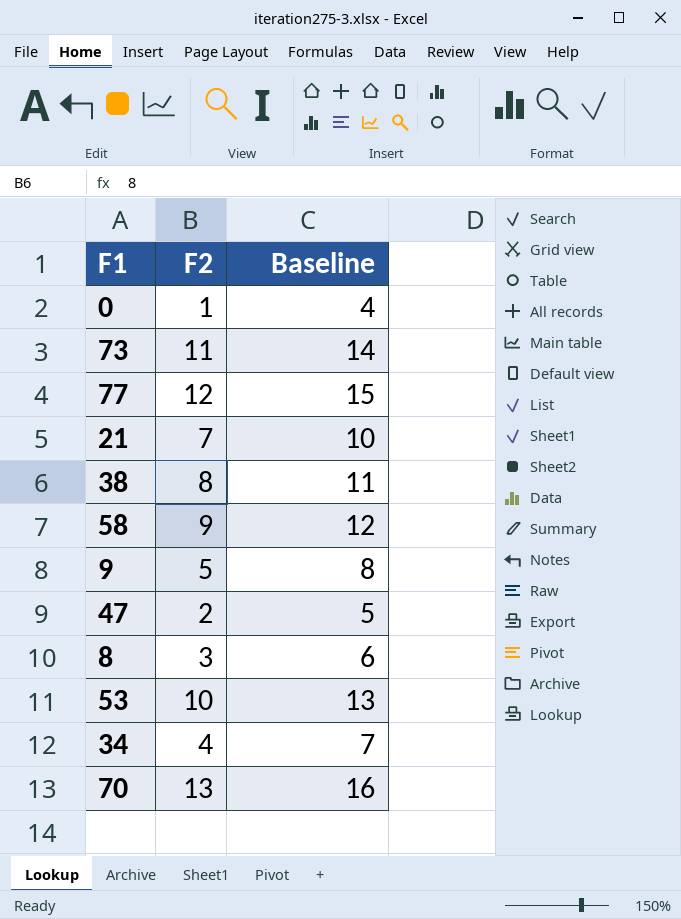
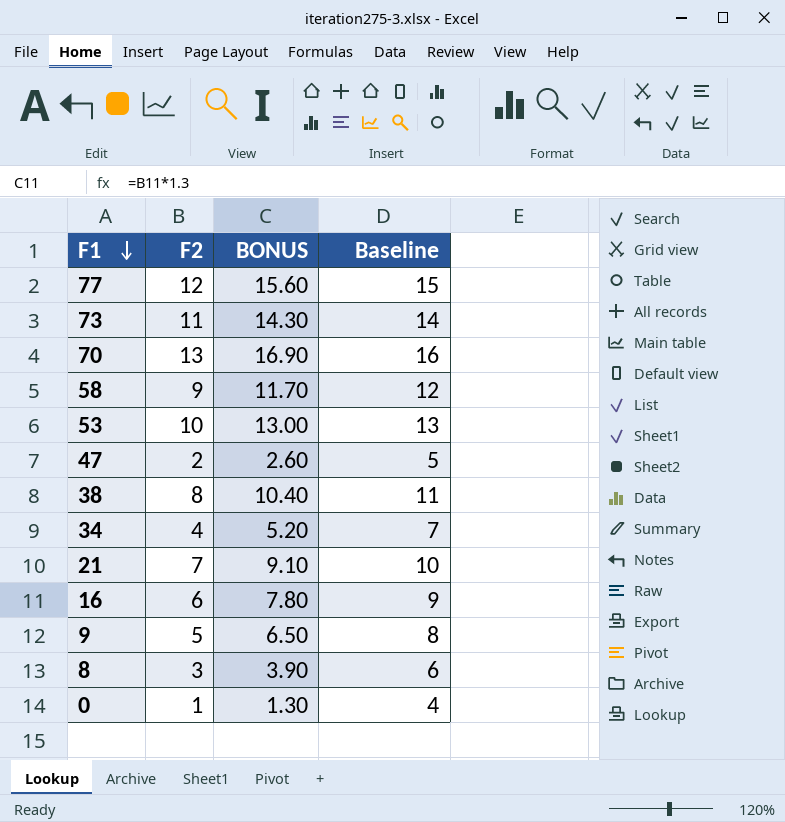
row order: none -> F1 descending
column BONUS | formula: none -> [F2] * 1.3
row 16: none -> 6 | 7.80 | 9

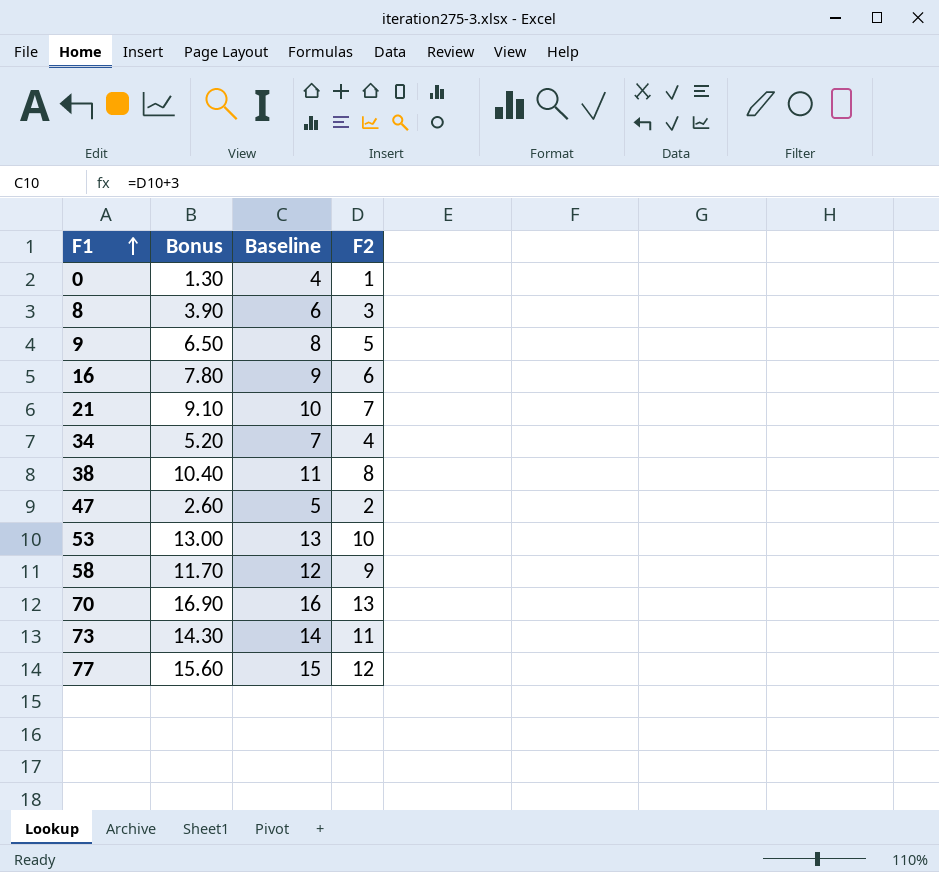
row order: F1 descending -> F1 ascending
column name: BONUS -> Bonus
column F2 | position: 2 -> 4

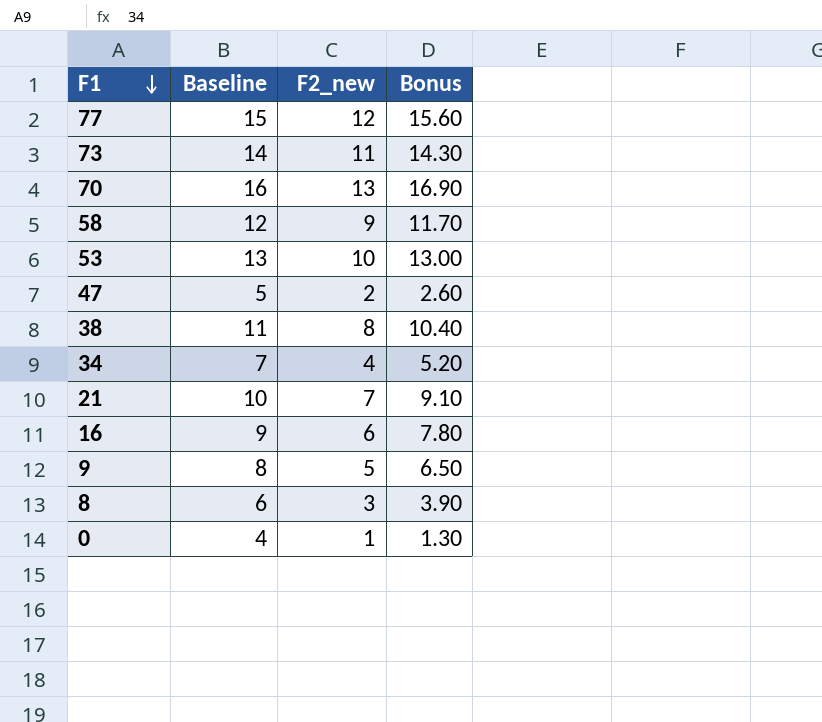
row order: F1 ascending -> F1 descending
column name: F2 -> F2_new
column Bonus | position: 2 -> 4

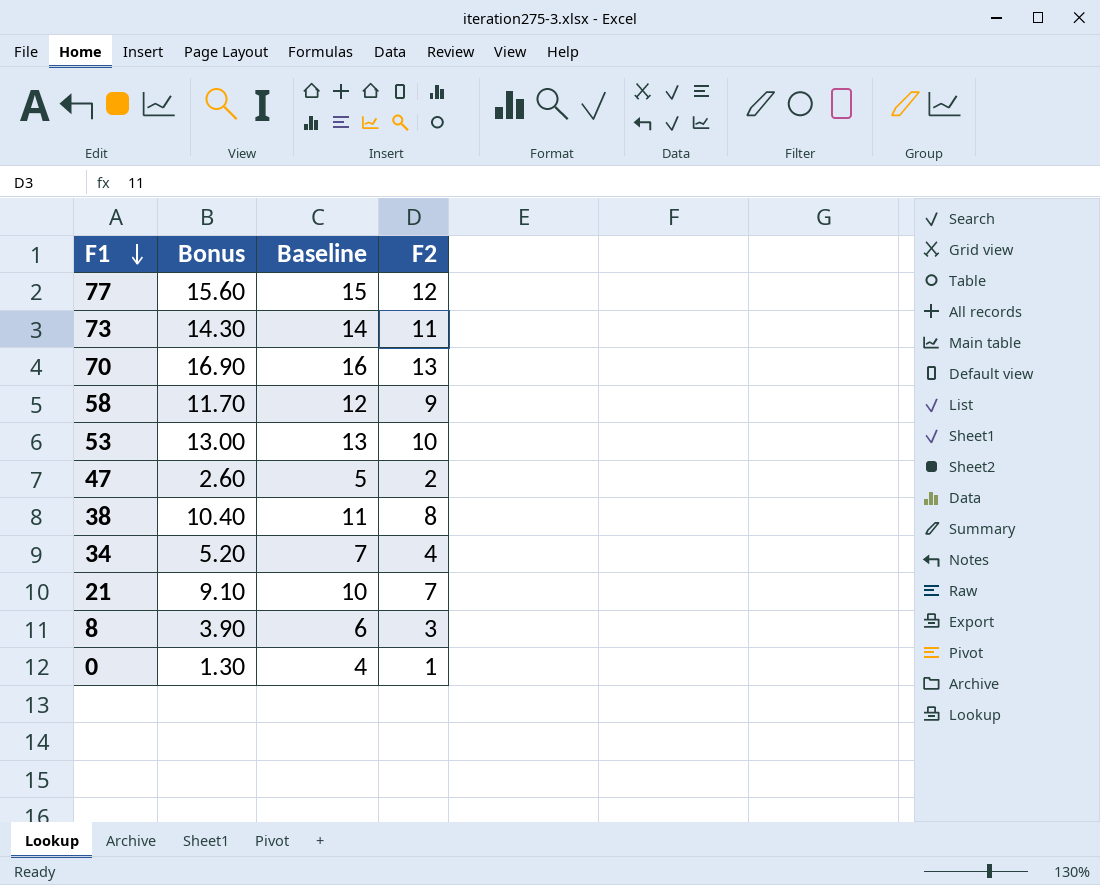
column Bonus | position: 4 -> 2
column name: F2_new -> F2
row 16: 9 | 6 | 7.80 -> none
row 9: 8 | 5 | 6.50 -> none

